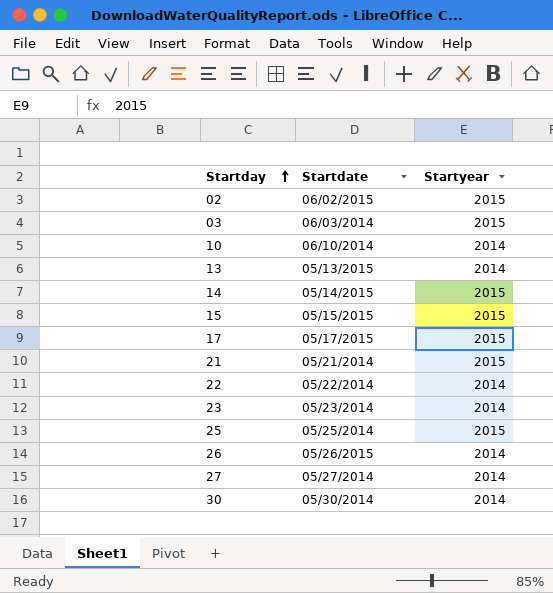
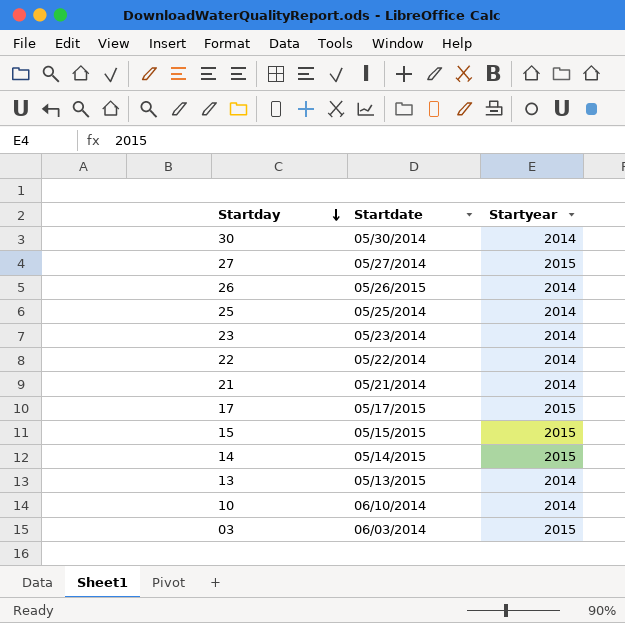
row order: Startday ascending -> Startday descending
row 02: 06/02/2015 | 2015 -> none
27 | Startyear: 2014 -> 2015
25 | Startyear: 2015 -> 2014
21 | Startyear: 2015 -> 2014

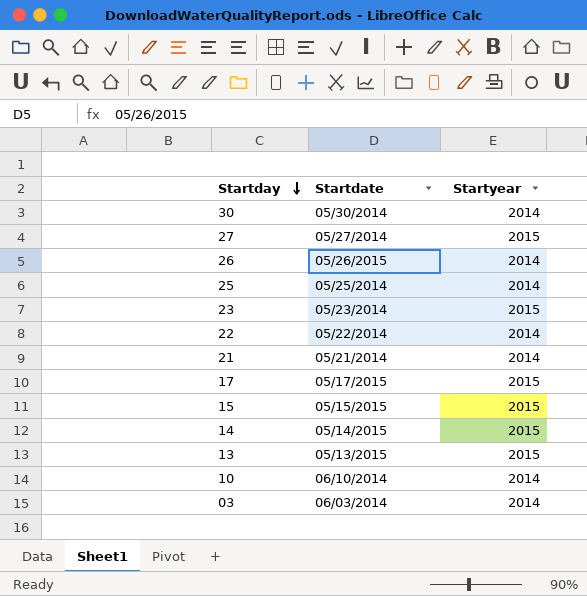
23 | Startyear: 2014 -> 2015
13 | Startyear: 2014 -> 2015
03 | Startyear: 2015 -> 2014

